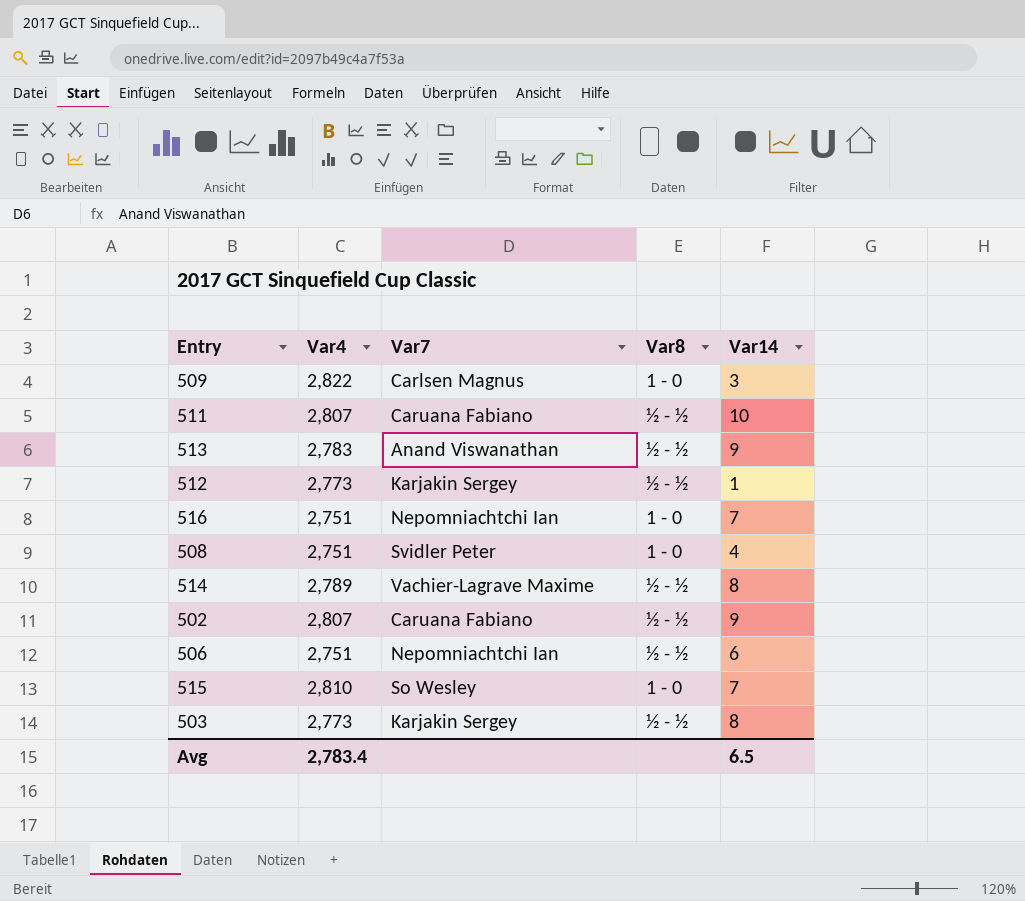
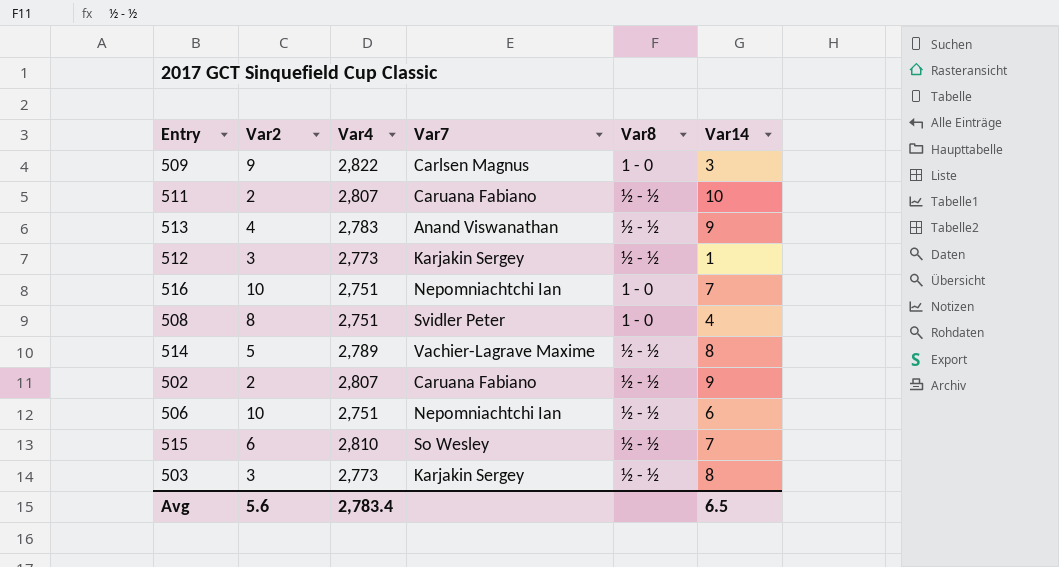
column Var2 | position: none -> 2
515 | Var8: 1 - 0 -> ½ - ½

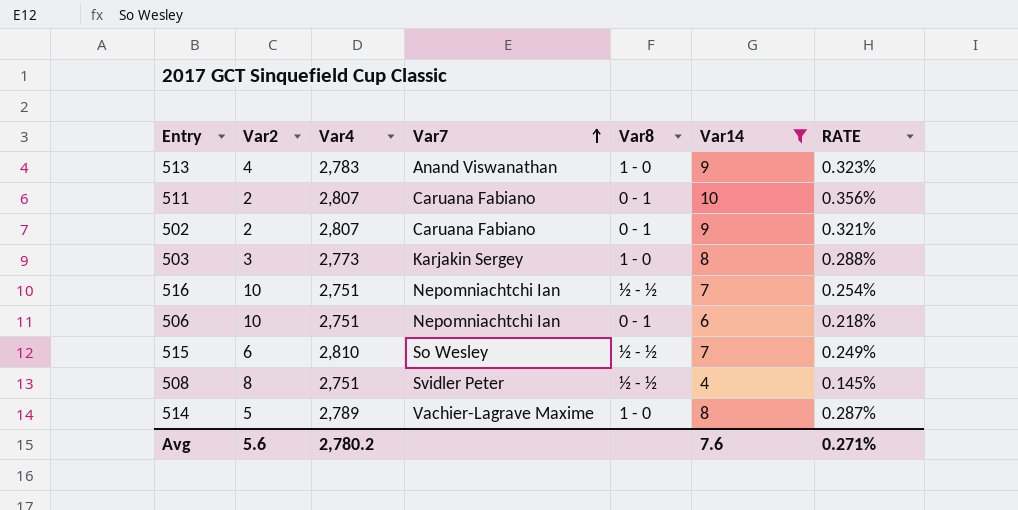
filter: none -> Var14 >= 4
row order: none -> Var7 ascending
column RATE | formula: none -> [Var14] / [Var4]
513 | Var8: ½ - ½ -> 1 - 0
511 | Var8: ½ - ½ -> 0 - 1
502 | Var8: ½ - ½ -> 0 - 1
503 | Var8: ½ - ½ -> 1 - 0
516 | Var8: 1 - 0 -> ½ - ½
506 | Var8: ½ - ½ -> 0 - 1
508 | Var8: 1 - 0 -> ½ - ½
514 | Var8: ½ - ½ -> 1 - 0
Avg | Var4: 2,783.4 -> 2,780.2
Avg | Var14: 6.5 -> 7.6

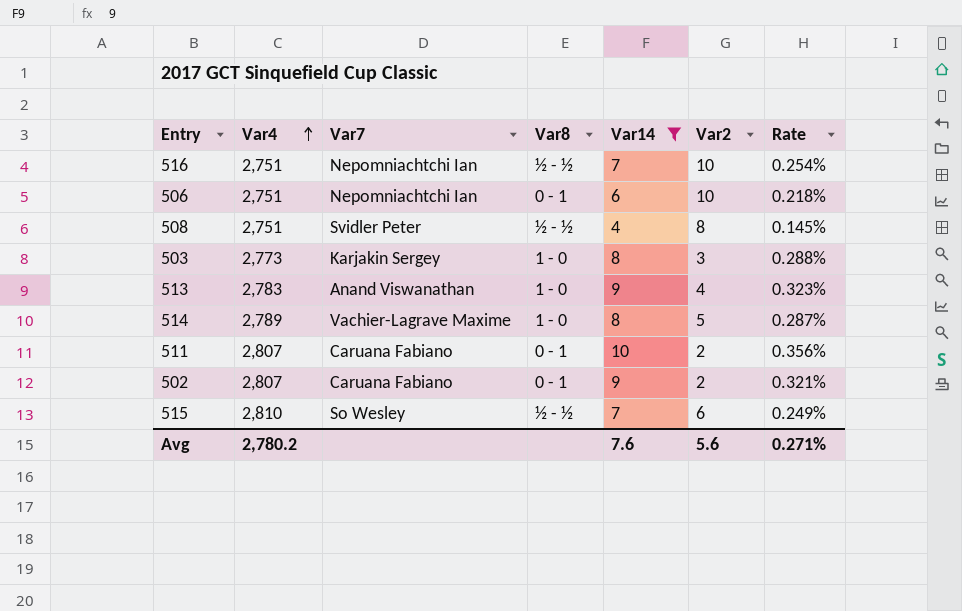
row order: Var7 ascending -> Var4 ascending
column Var2 | position: 2 -> 6
column name: RATE -> Rate

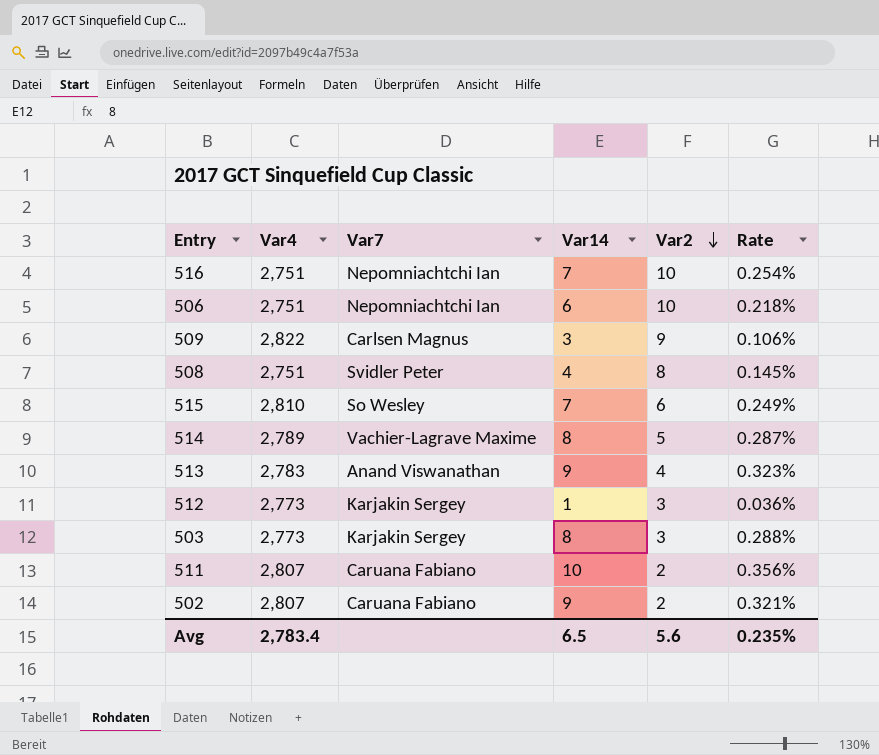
filter: Var14 >= 4 -> none
row order: Var4 ascending -> Var2 descending
column Var8 | position: 4 -> none
Avg | Var4: 2,780.2 -> 2,783.4
Avg | Var14: 7.6 -> 6.5
Avg | Rate: 0.271% -> 0.235%

